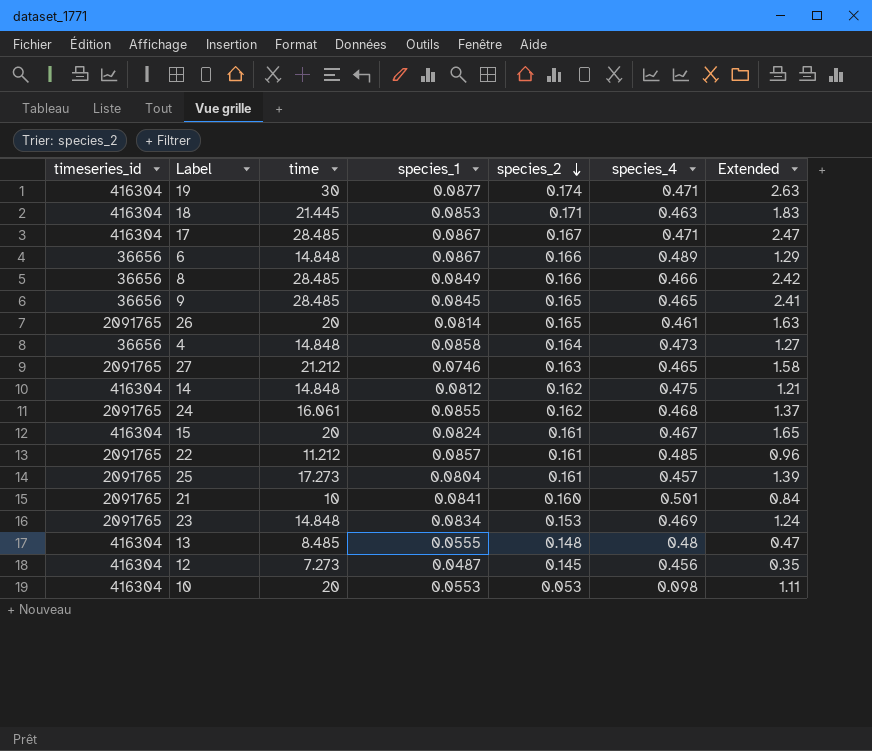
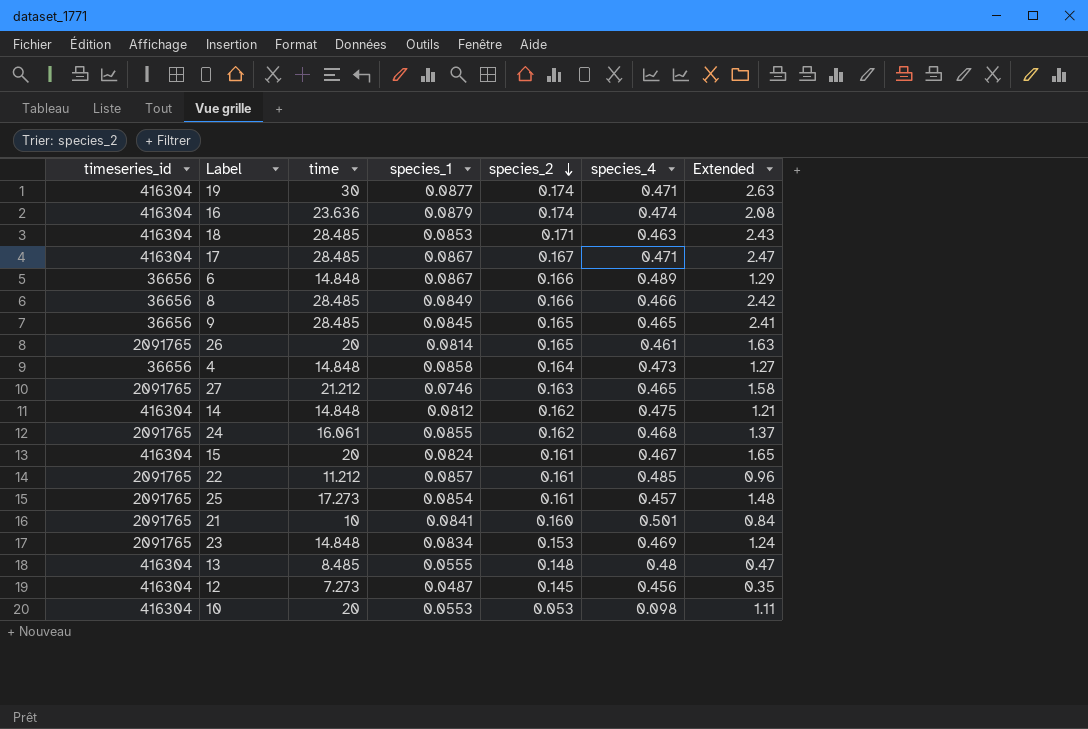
row 16: none -> 416304 | 23.636 | 0.0879 | 0.174 | 0.474 | 2.08
18 | time: 21.445 -> 28.485
18 | Extended: 1.83 -> 2.43
25 | species_1: 0.0804 -> 0.0854
25 | Extended: 1.39 -> 1.48

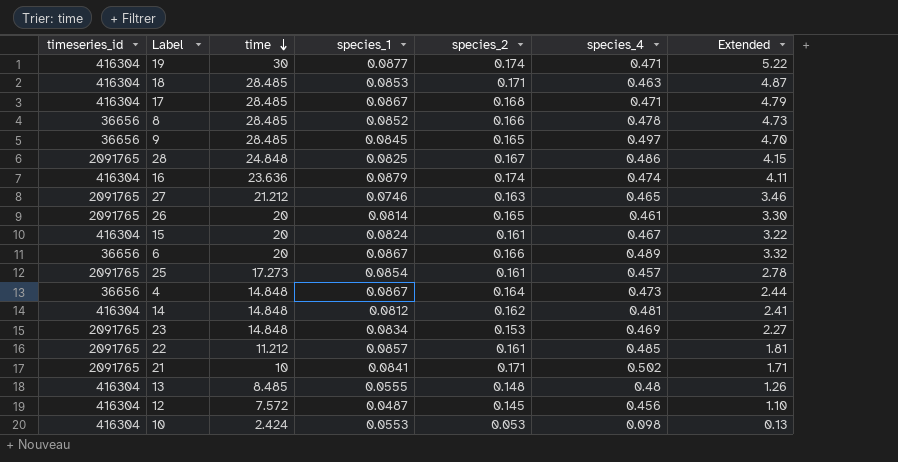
row order: species_2 descending -> time descending
column Extended | formula: [time] * [species_1] -> [time] * [species_2]
row 24: 2091765 | 16.061 | 0.0855 | 0.162 | 0.468 | 1.37 -> none
17 | species_2: 0.167 -> 0.168
8 | species_1: 0.0849 -> 0.0852
8 | species_4: 0.466 -> 0.478
9 | species_4: 0.465 -> 0.497
row 28: none -> 2091765 | 24.848 | 0.0825 | 0.167 | 0.486 | 4.15
6 | time: 14.848 -> 20
4 | species_1: 0.0858 -> 0.0867
14 | species_4: 0.475 -> 0.481
21 | species_2: 0.160 -> 0.171
21 | species_4: 0.501 -> 0.502
12 | time: 7.273 -> 7.572
10 | time: 20 -> 2.424

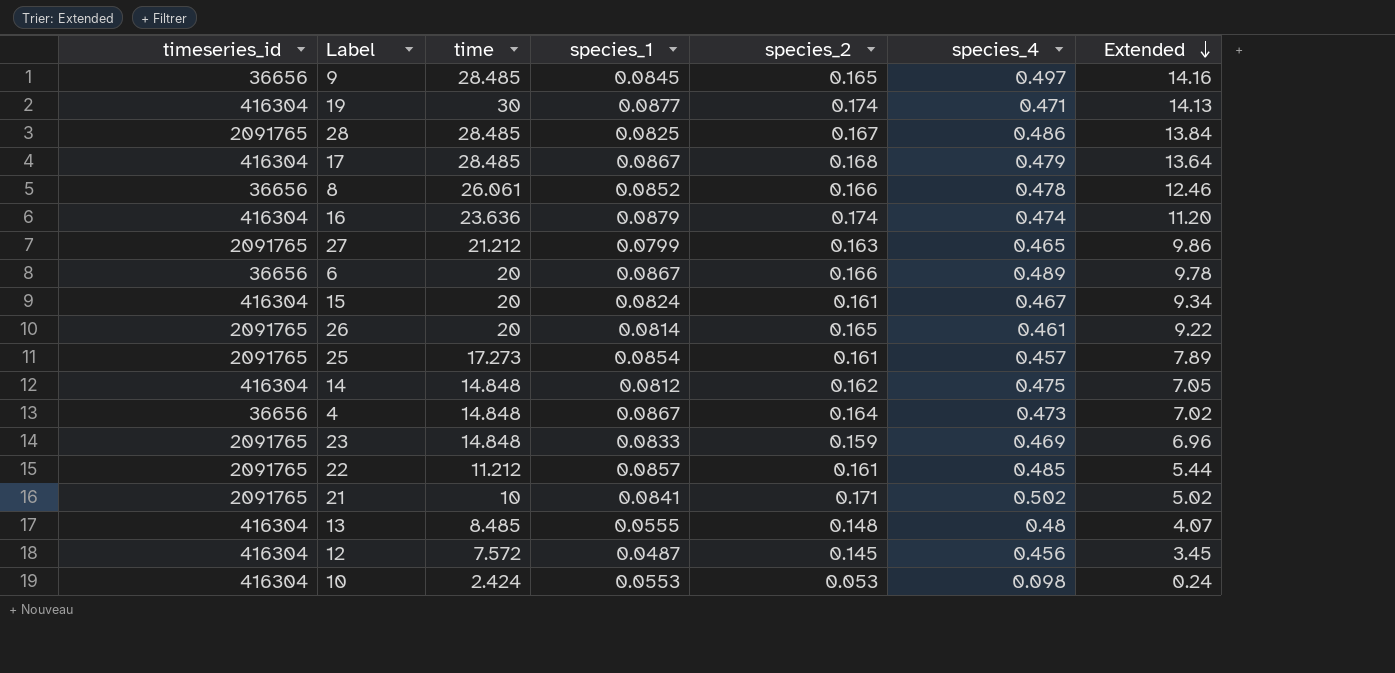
row order: time descending -> Extended descending
column Extended | formula: [time] * [species_2] -> [time] * [species_4]
row 18: 416304 | 28.485 | 0.0853 | 0.171 | 0.463 | 4.87 -> none
28 | time: 24.848 -> 28.485
17 | species_4: 0.471 -> 0.479
8 | time: 28.485 -> 26.061
27 | species_1: 0.0746 -> 0.0799
14 | species_4: 0.481 -> 0.475
23 | species_1: 0.0834 -> 0.0833
23 | species_2: 0.153 -> 0.159

